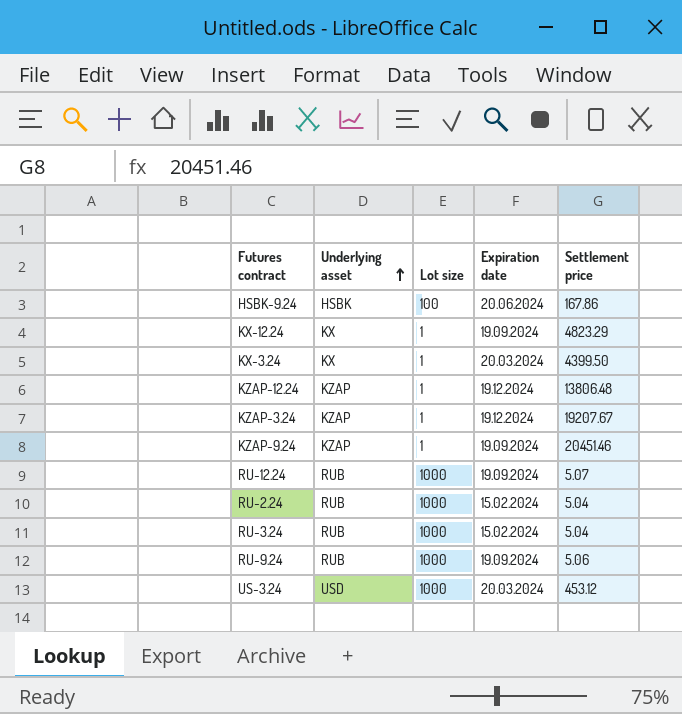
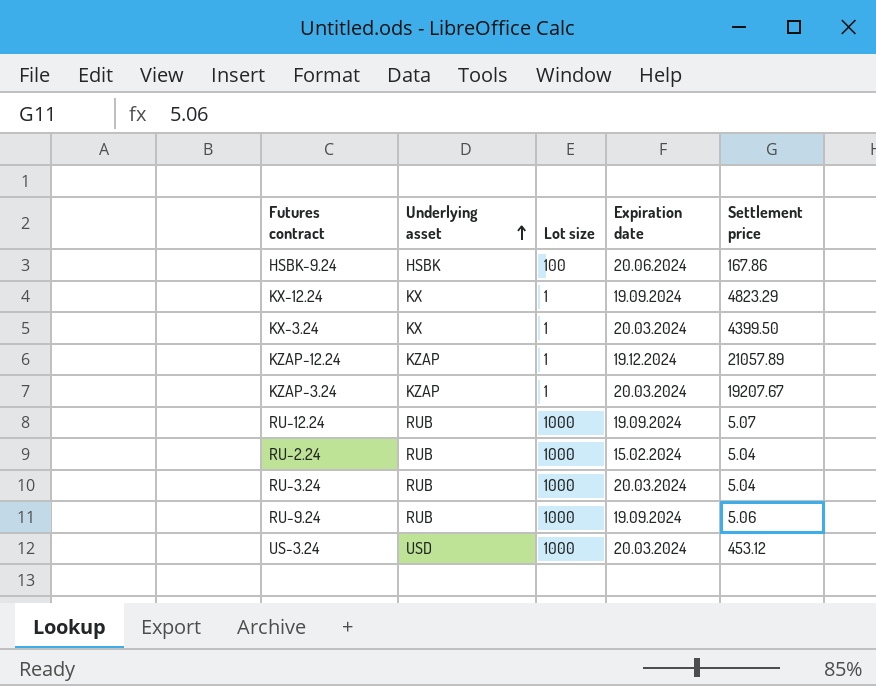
row KZAP-9.24: KZAP | 1 | 19.09.2024 | 20451.46 -> none
KZAP-12.24 | Settlement price: 13806.48 -> 21057.89
KZAP-3.24 | Expiration date: 19.12.2024 -> 20.03.2024
RU-3.24 | Expiration date: 15.02.2024 -> 20.03.2024

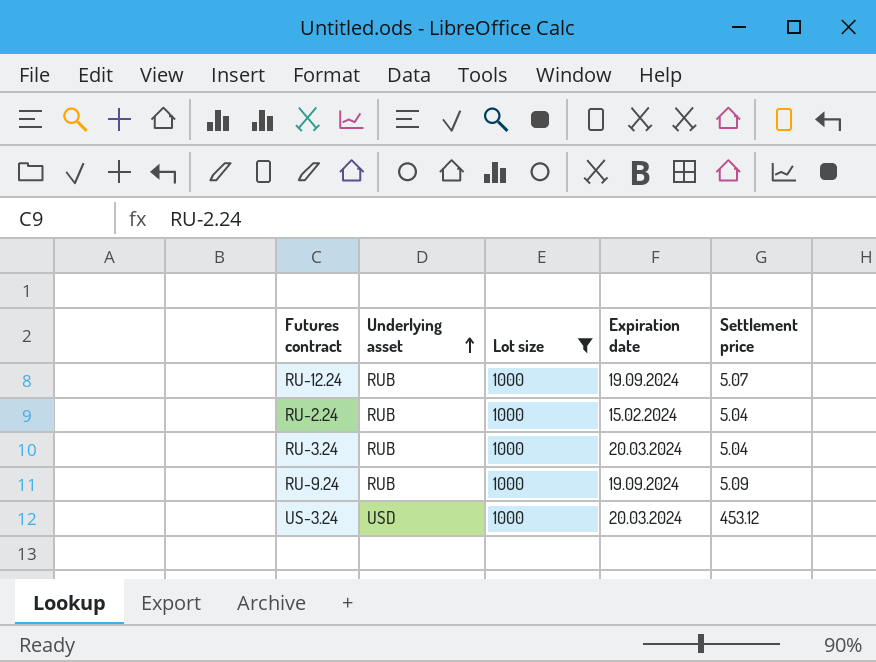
filter: none -> Lot size = 1000
RU-9.24 | Settlement price: 5.06 -> 5.09

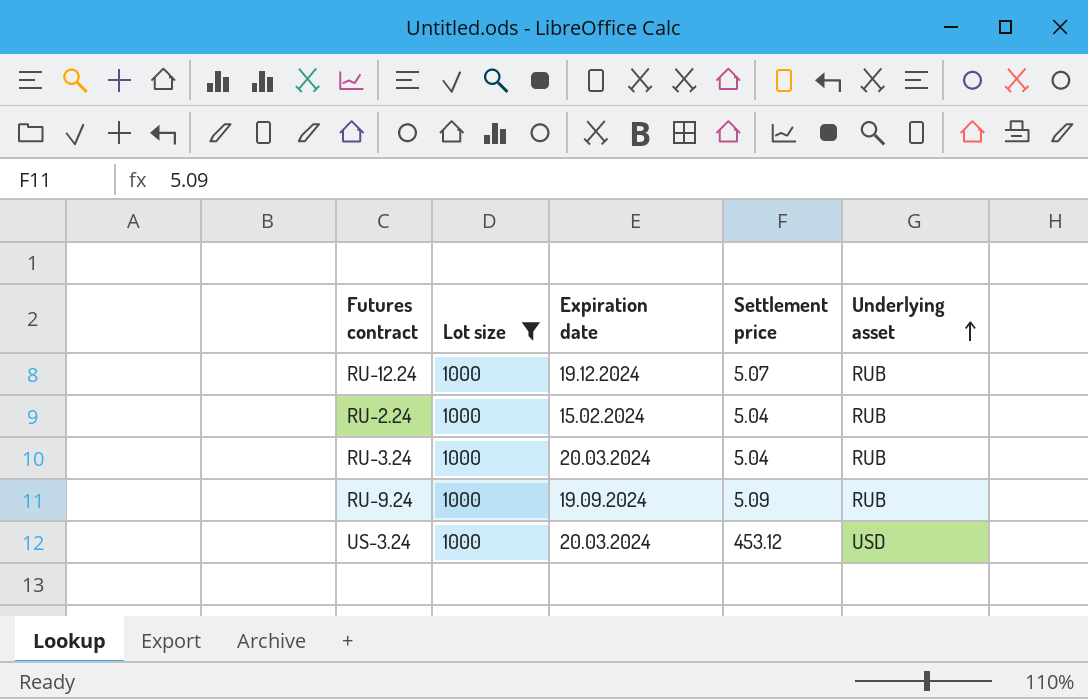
column Underlying asset | position: 2 -> 5
RU-12.24 | Expiration date: 19.09.2024 -> 19.12.2024

